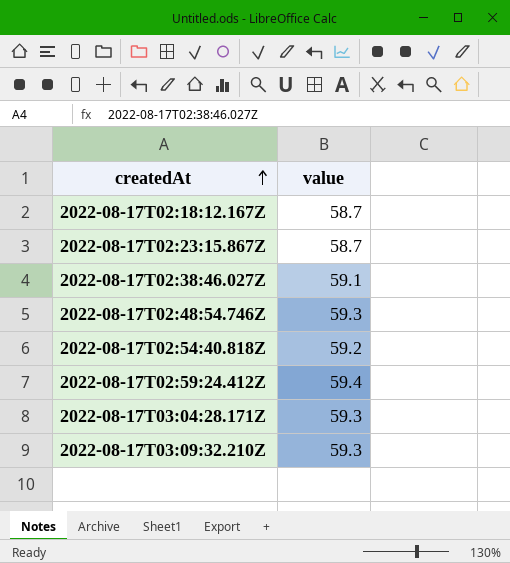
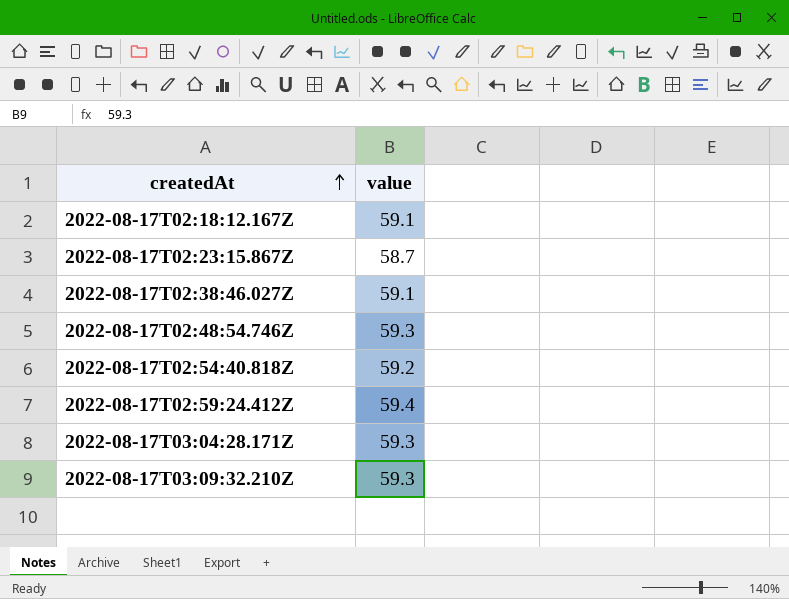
2022-08-17T02:18:12.167Z | value: 58.7 -> 59.1

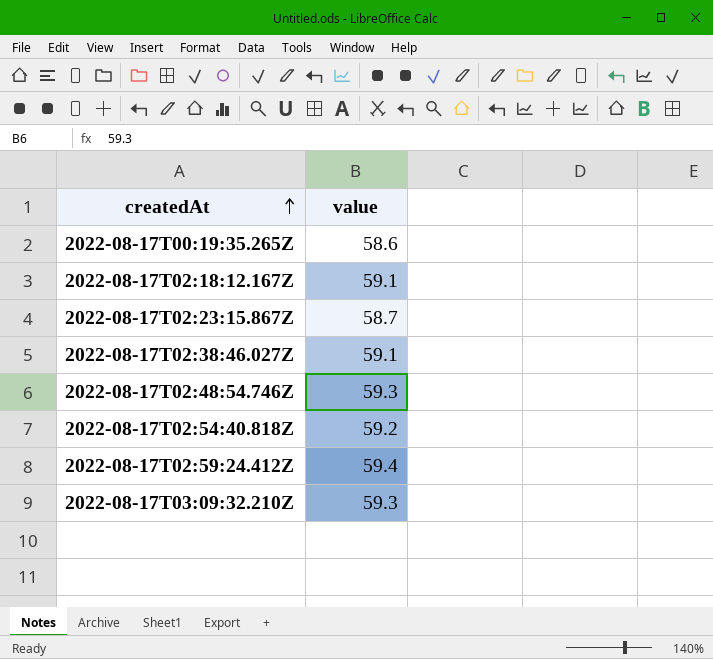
row 2022-08-17T03:04:28.171Z: 59.3 -> none
row 2022-08-17T00:19:35.265Z: none -> 58.6

